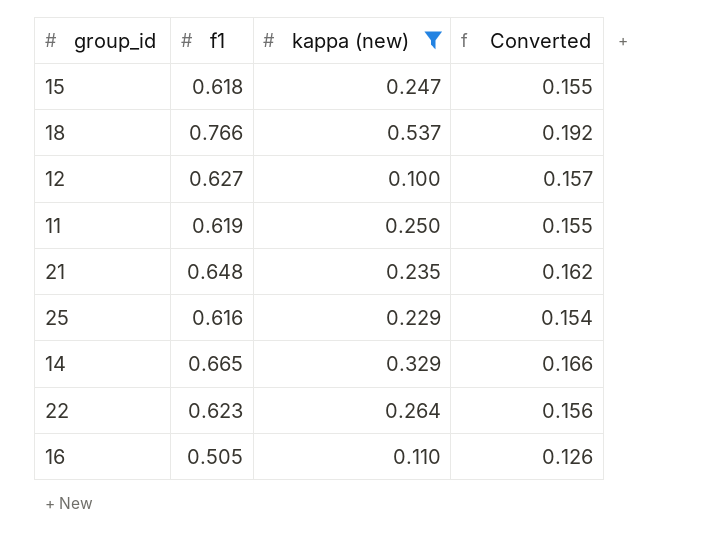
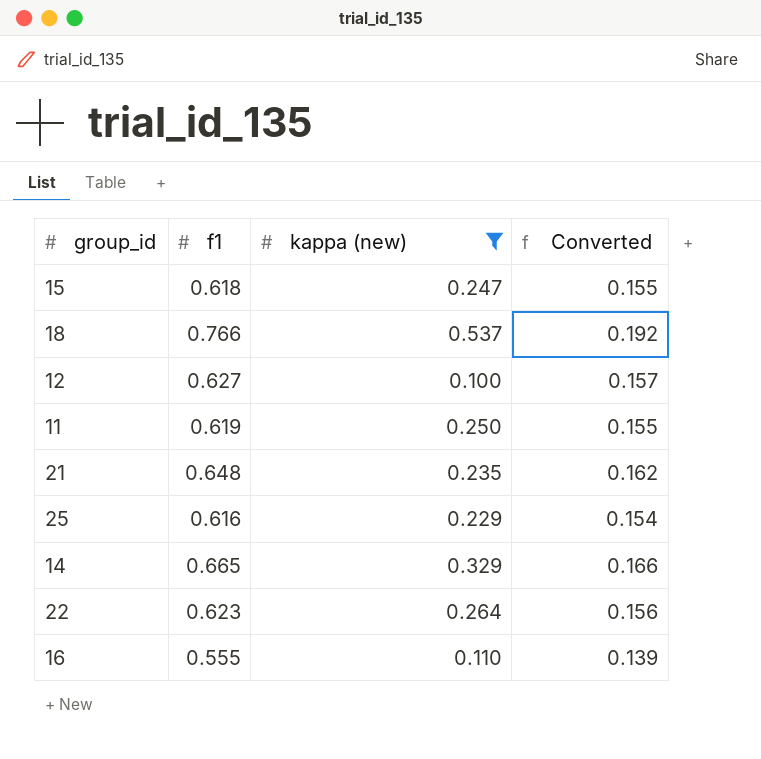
16 | f1: 0.505 -> 0.555
16 | Converted: 0.126 -> 0.139

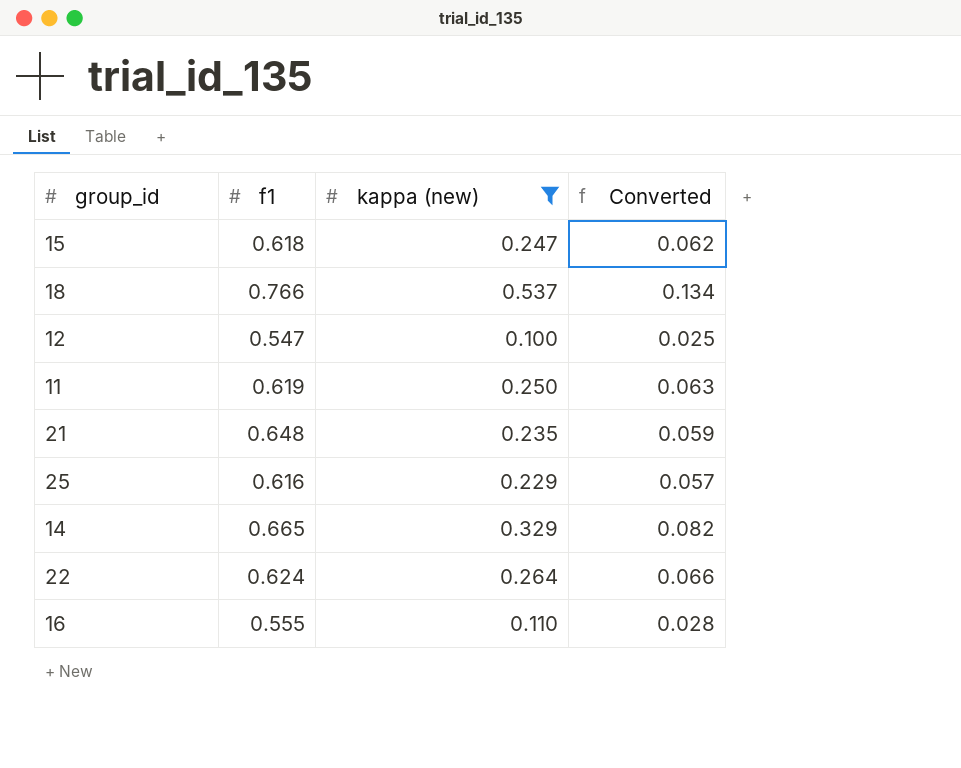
column Converted | formula: [f1] * 0.25 -> [kappa (new)] * 0.25
12 | f1: 0.627 -> 0.547
22 | f1: 0.623 -> 0.624

